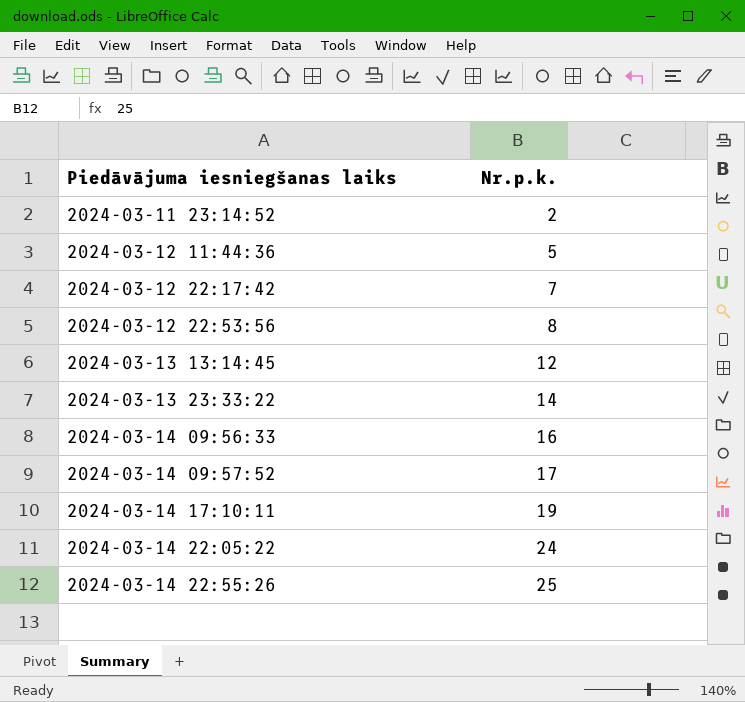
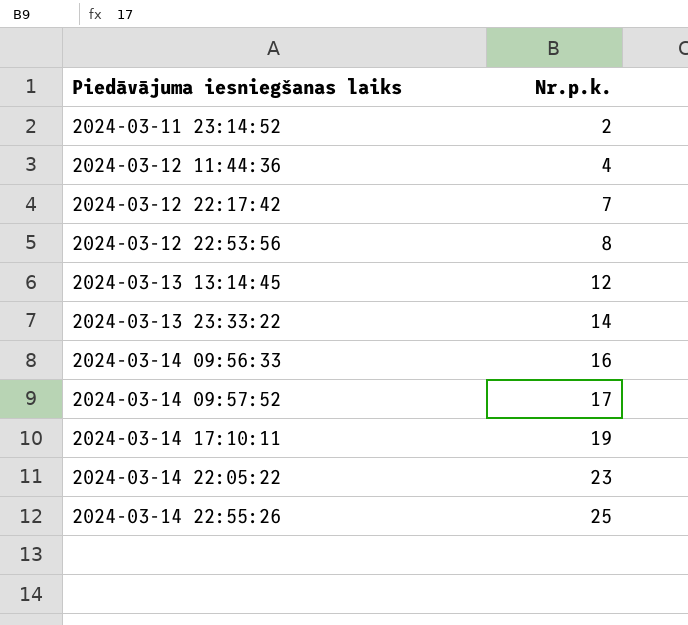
2024-03-12 11:44:36 | Nr.p.k.: 5 -> 4
2024-03-14 22:05:22 | Nr.p.k.: 24 -> 23

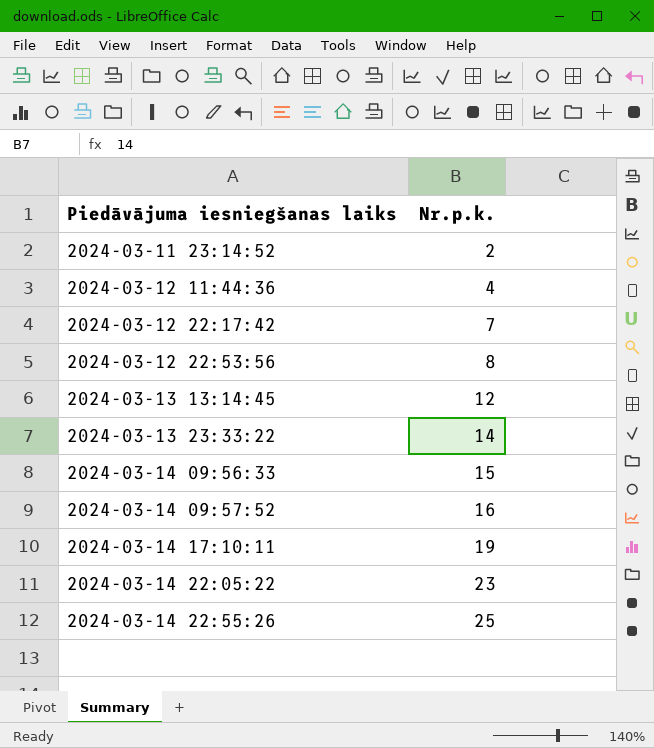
2024-03-14 09:56:33 | Nr.p.k.: 16 -> 15
2024-03-14 09:57:52 | Nr.p.k.: 17 -> 16

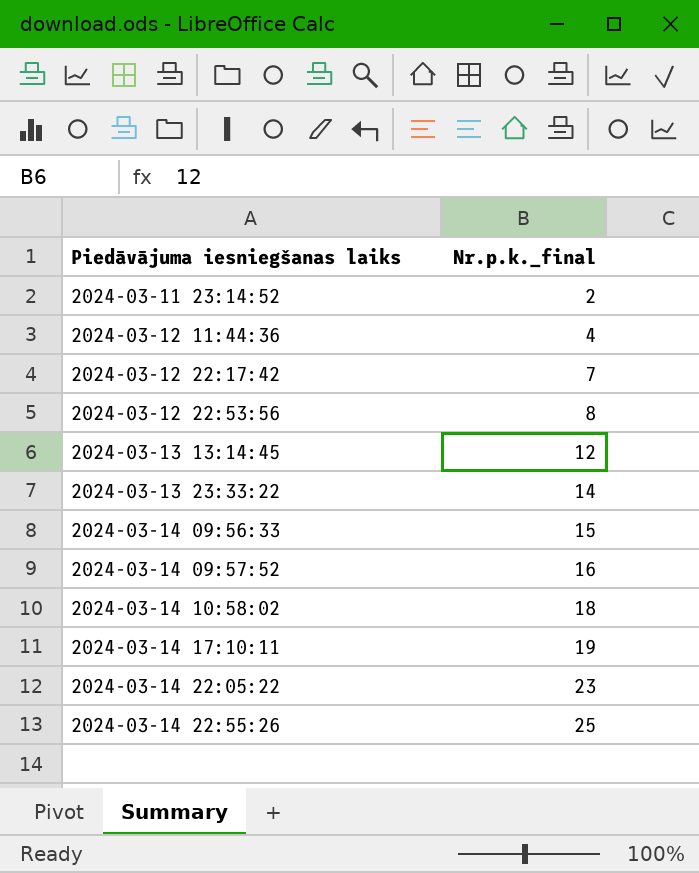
column name: Nr.p.k. -> Nr.p.k._final
row 2024-03-14 10:58:02: none -> 18

